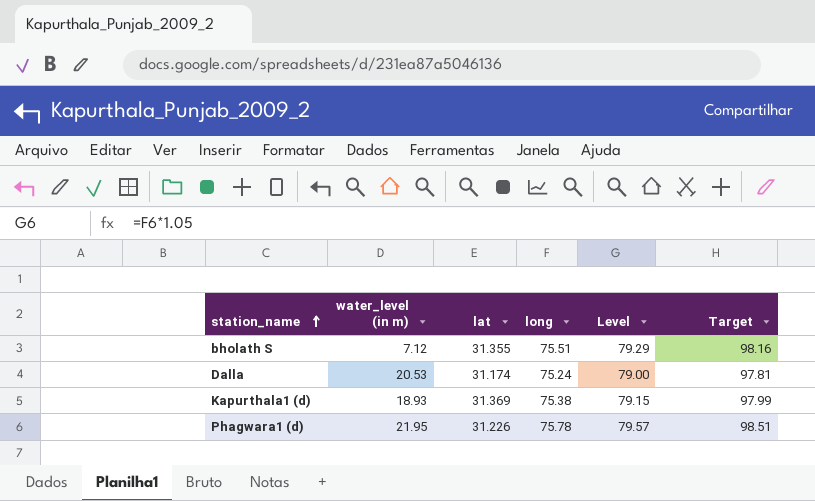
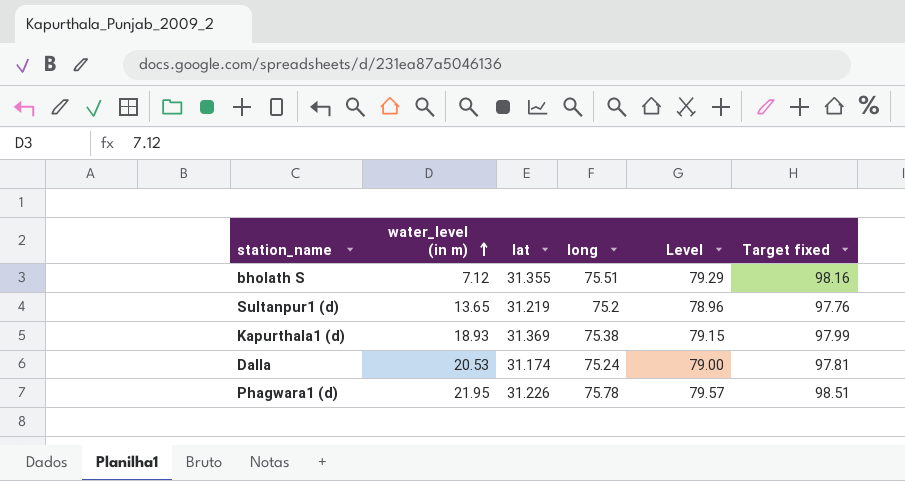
row order: station_name ascending -> water_level (in m) ascending
column name: Target -> Target fixed
row Sultanpur1 (d): none -> 13.65 | 31.219 | 75.2 | 78.96 | 97.76

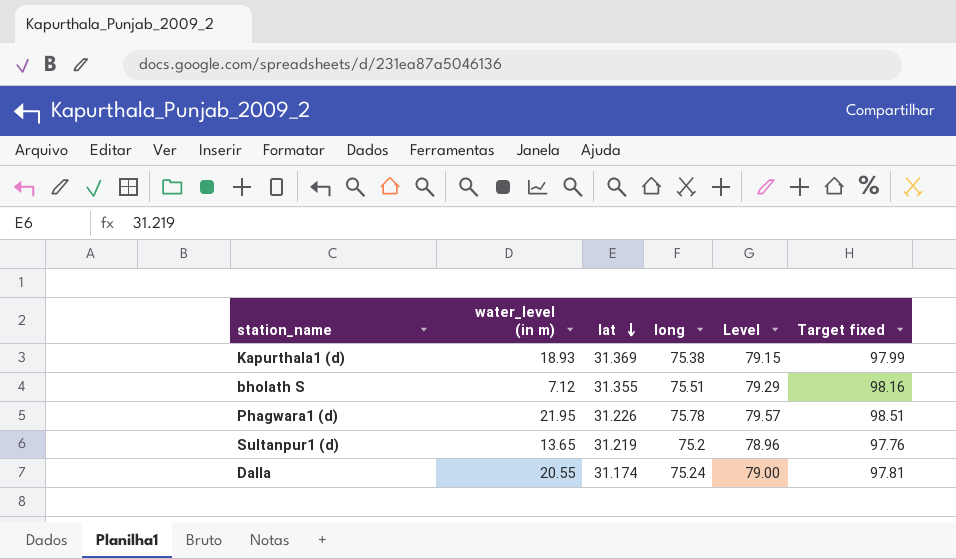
row order: water_level (in m) ascending -> lat descending
Dalla | water_level (in m): 20.53 -> 20.55

